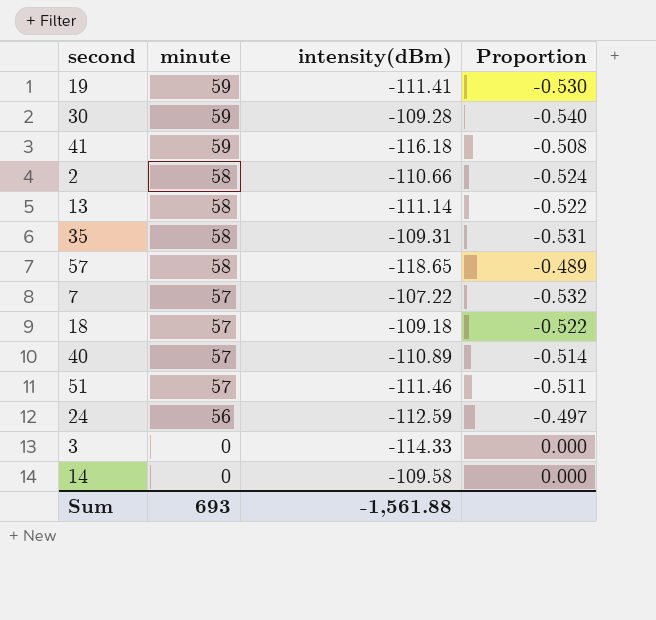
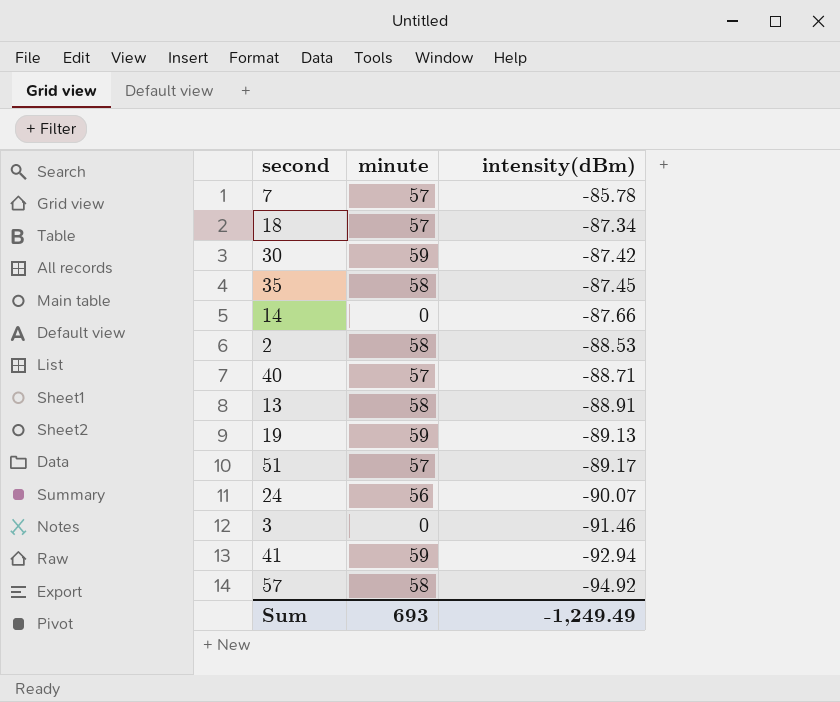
row order: minute descending -> intensity(dBm) descending
column Proportion | formula: [minute] / [intensity(dBm)] -> none
7 | intensity(dBm): -107.22 -> -85.78
18 | intensity(dBm): -109.18 -> -87.34
30 | intensity(dBm): -109.28 -> -87.42
35 | intensity(dBm): -109.31 -> -87.45
14 | intensity(dBm): -109.58 -> -87.66
2 | intensity(dBm): -110.66 -> -88.53
40 | intensity(dBm): -110.89 -> -88.71
13 | intensity(dBm): -111.14 -> -88.91
19 | intensity(dBm): -111.41 -> -89.13
51 | intensity(dBm): -111.46 -> -89.17
24 | intensity(dBm): -112.59 -> -90.07
3 | intensity(dBm): -114.33 -> -91.46
41 | intensity(dBm): -116.18 -> -92.94
57 | intensity(dBm): -118.65 -> -94.92
Sum | intensity(dBm): -1,561.88 -> -1,249.49

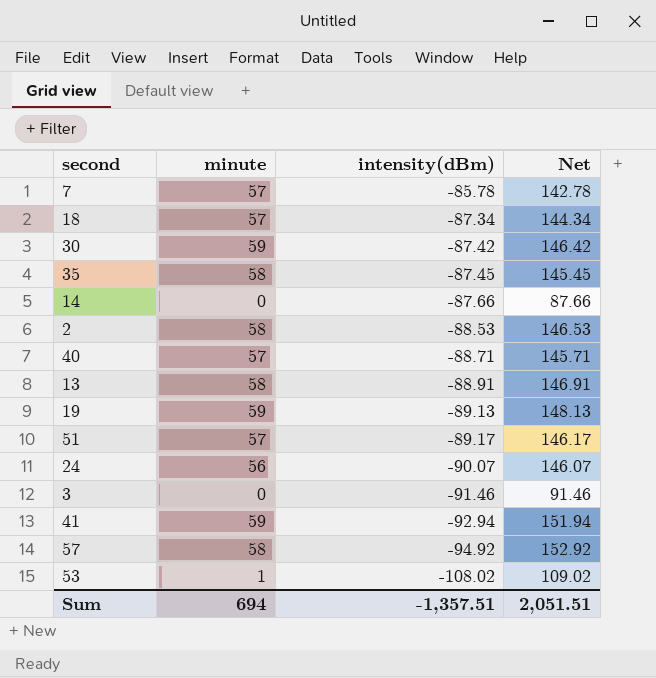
column Net | formula: none -> [minute] - [intensity(dBm)]
row 53: none -> 1 | -108.02 | 109.02
Sum | minute: 693 -> 694
Sum | intensity(dBm): -1,249.49 -> -1,357.51

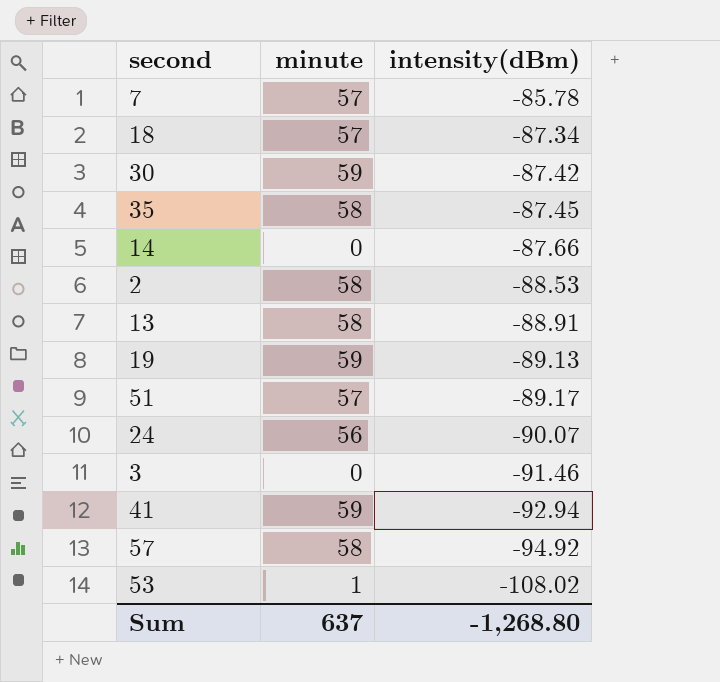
column Net | formula: [minute] - [intensity(dBm)] -> none
row 40: 57 | -88.71 | 145.71 -> none
Sum | minute: 694 -> 637
Sum | intensity(dBm): -1,357.51 -> -1,268.80

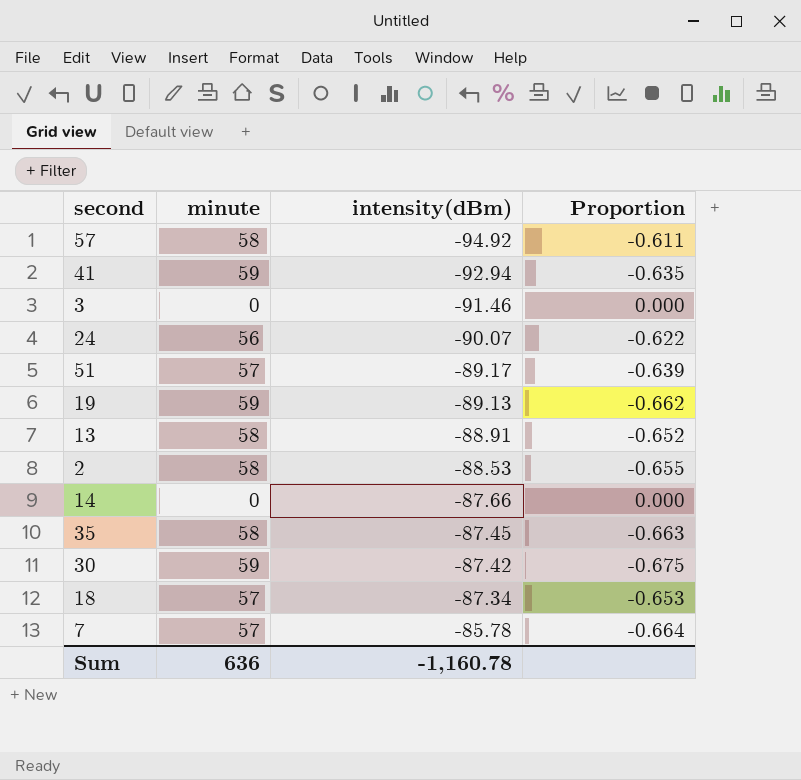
row order: intensity(dBm) descending -> intensity(dBm) ascending
column Proportion | formula: none -> [minute] / [intensity(dBm)]
row 53: 1 | -108.02 -> none
Sum | minute: 637 -> 636
Sum | intensity(dBm): -1,268.80 -> -1,160.78

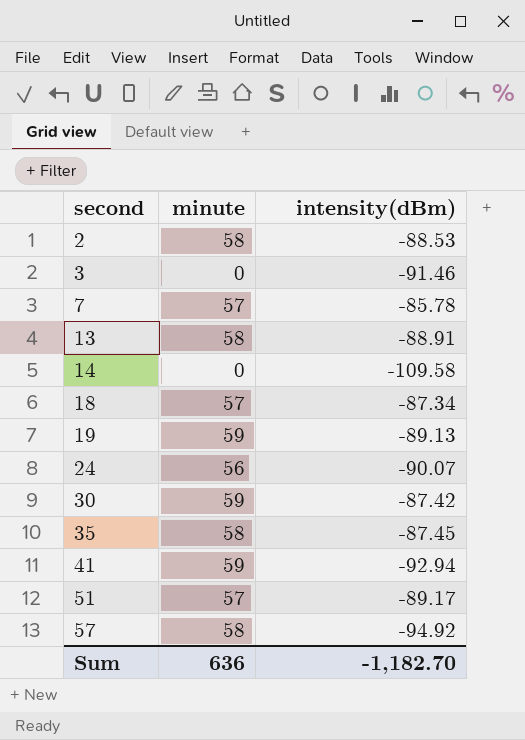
row order: intensity(dBm) ascending -> second ascending
column Proportion | formula: [minute] / [intensity(dBm)] -> none
14 | intensity(dBm): -87.66 -> -109.58
Sum | intensity(dBm): -1,160.78 -> -1,182.70

